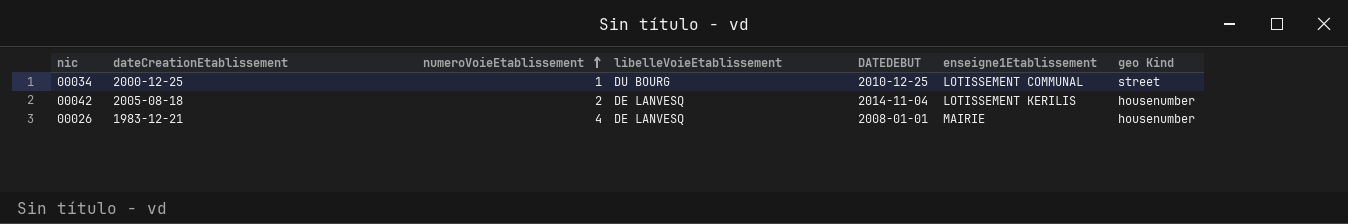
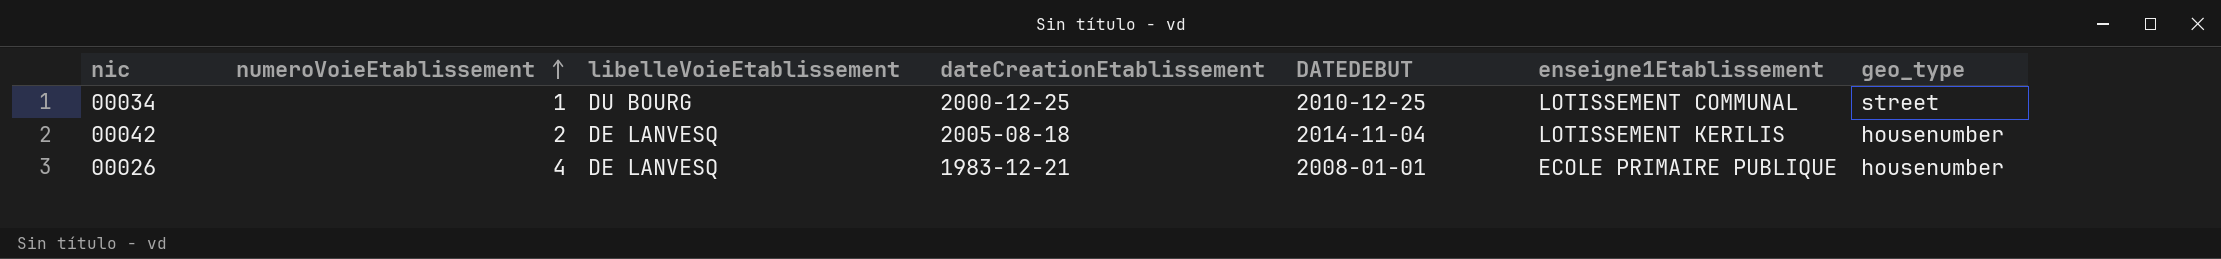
column dateCreationEtablissement | position: 2 -> 4
column name: geo Kind -> geo_type
00026 | enseigne1Etablissement: MAIRIE -> ECOLE PRIMAIRE PUBLIQUE

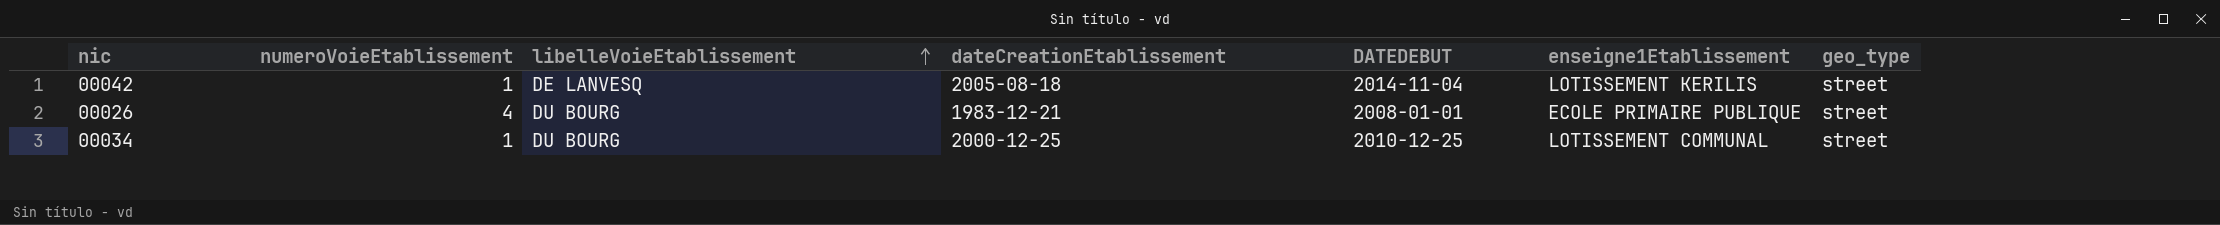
row order: numeroVoieEtablissement ascending -> libelleVoieEtablissement ascending
00042 | numeroVoieEtablissement: 2 -> 1
00042 | geo_type: housenumber -> street
00026 | libelleVoieEtablissement: DE LANVESQ -> DU BOURG
00026 | geo_type: housenumber -> street

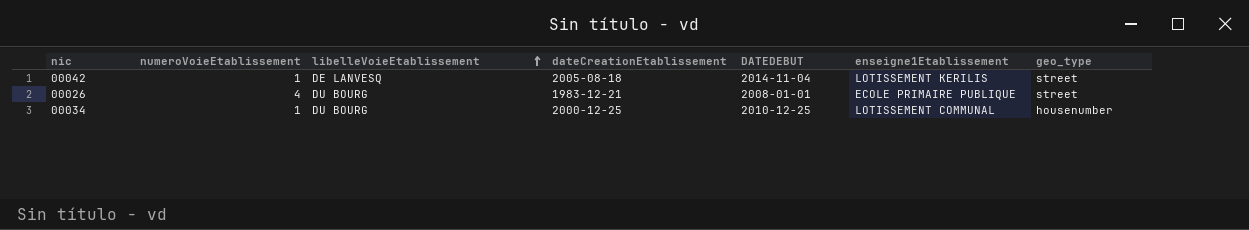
00034 | geo_type: street -> housenumber

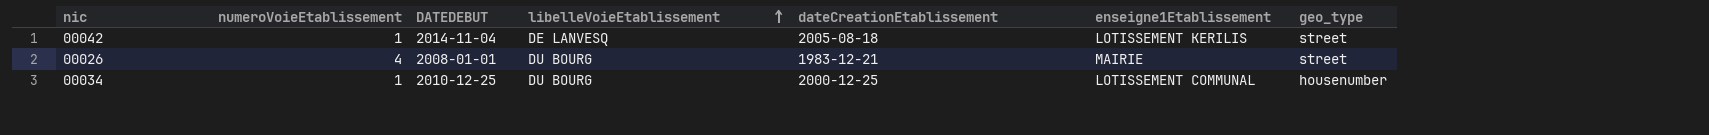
column DATEDEBUT | position: 5 -> 3
00026 | enseigne1Etablissement: ECOLE PRIMAIRE PUBLIQUE -> MAIRIE

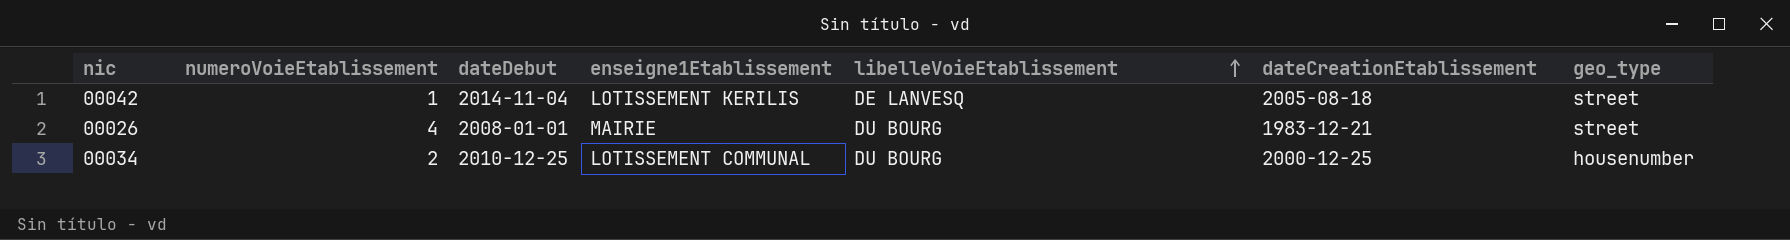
column name: DATEDEBUT -> dateDebut
column enseigne1Etablissement | position: 6 -> 4
00034 | numeroVoieEtablissement: 1 -> 2

